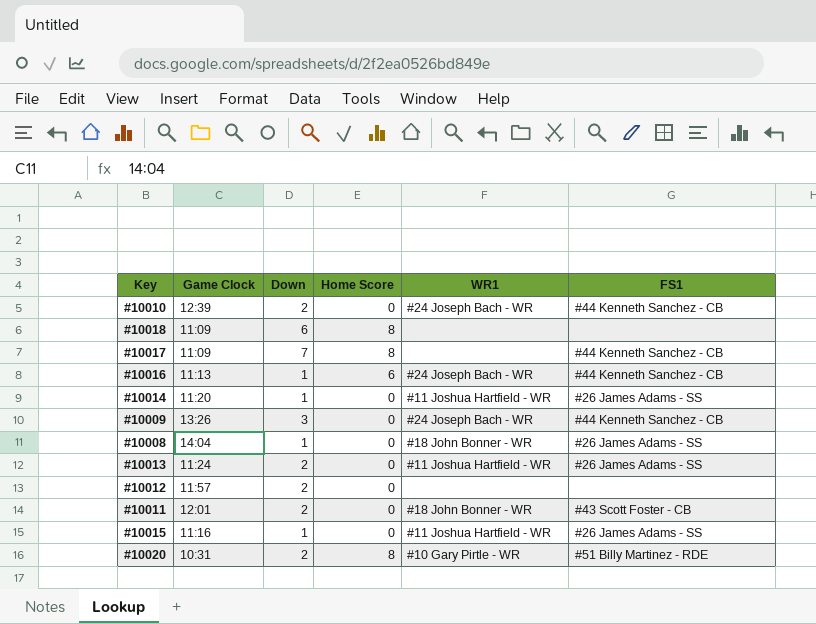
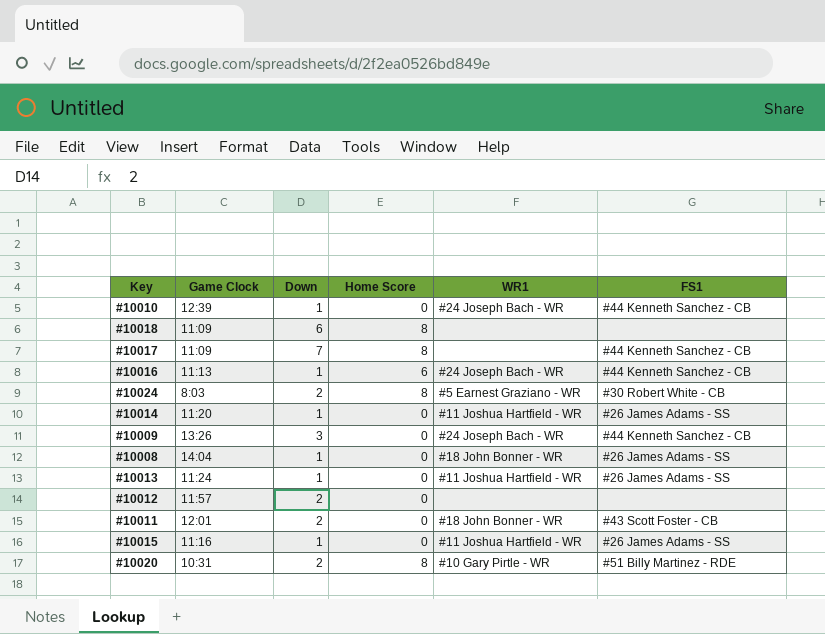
#10010 | Down: 2 -> 1
row #10024: none -> 8:03 | 2 | 8 | #5 Earnest Graziano - WR | #30 Robert White - CB
#10013 | Down: 2 -> 1

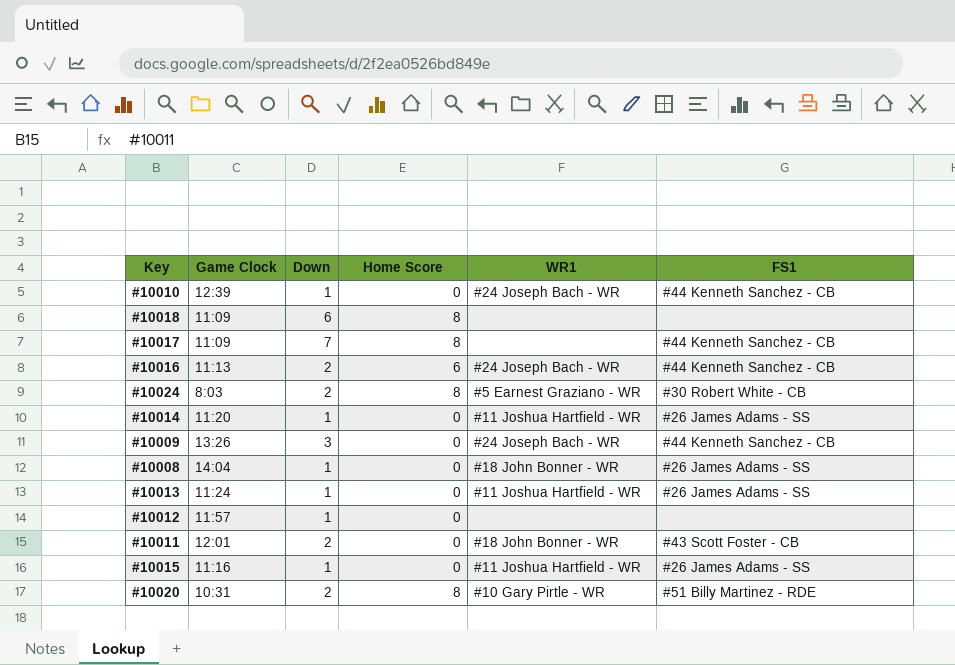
#10016 | Down: 1 -> 2
#10012 | Down: 2 -> 1

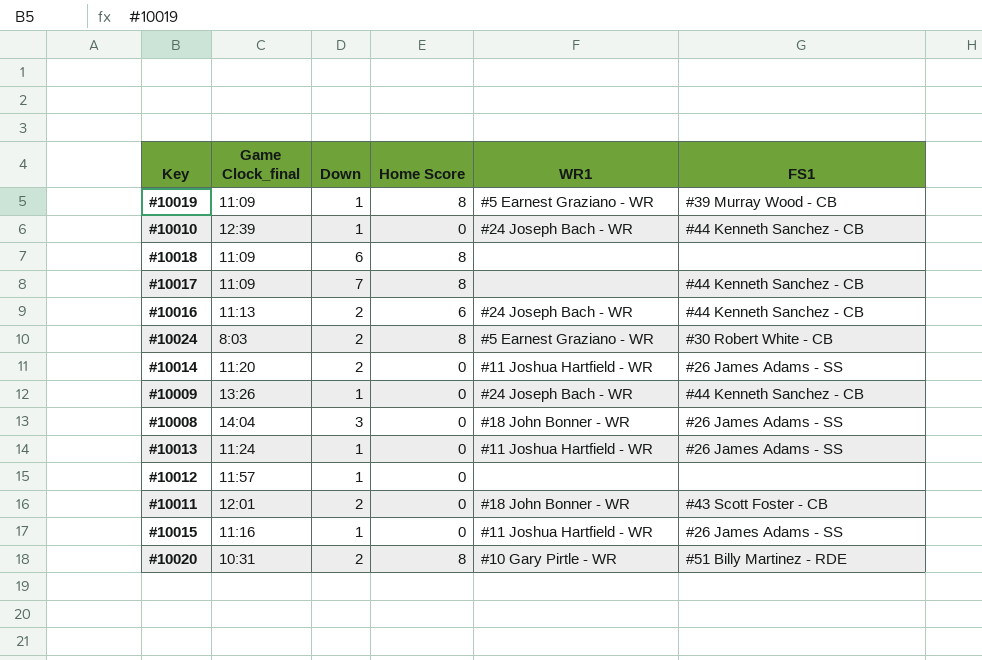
column name: Game Clock -> Game Clock_final
row #10019: none -> 11:09 | 1 | 8 | #5 Earnest Graziano - WR | #39 Murray Wood - CB
#10014 | Down: 1 -> 2
#10009 | Down: 3 -> 1
#10008 | Down: 1 -> 3

